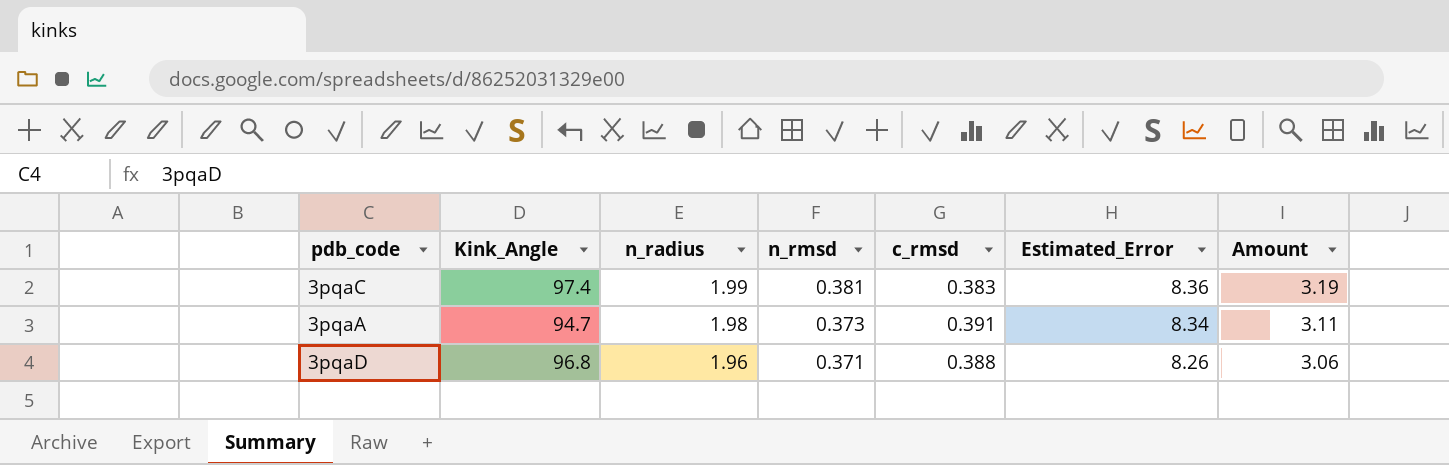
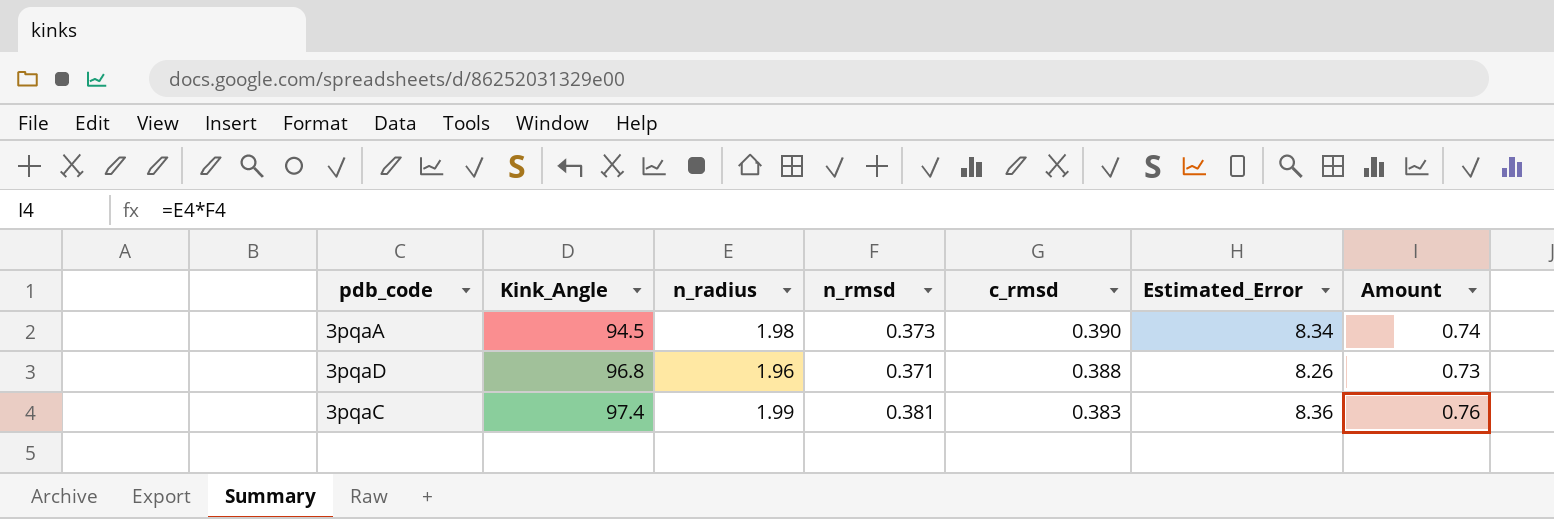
row order: n_radius descending -> Kink_Angle ascending
column Amount | formula: [n_rmsd] * [Estimated_Error] -> [n_radius] * [n_rmsd]
3pqaA | Kink_Angle: 94.7 -> 94.5
3pqaA | c_rmsd: 0.391 -> 0.390

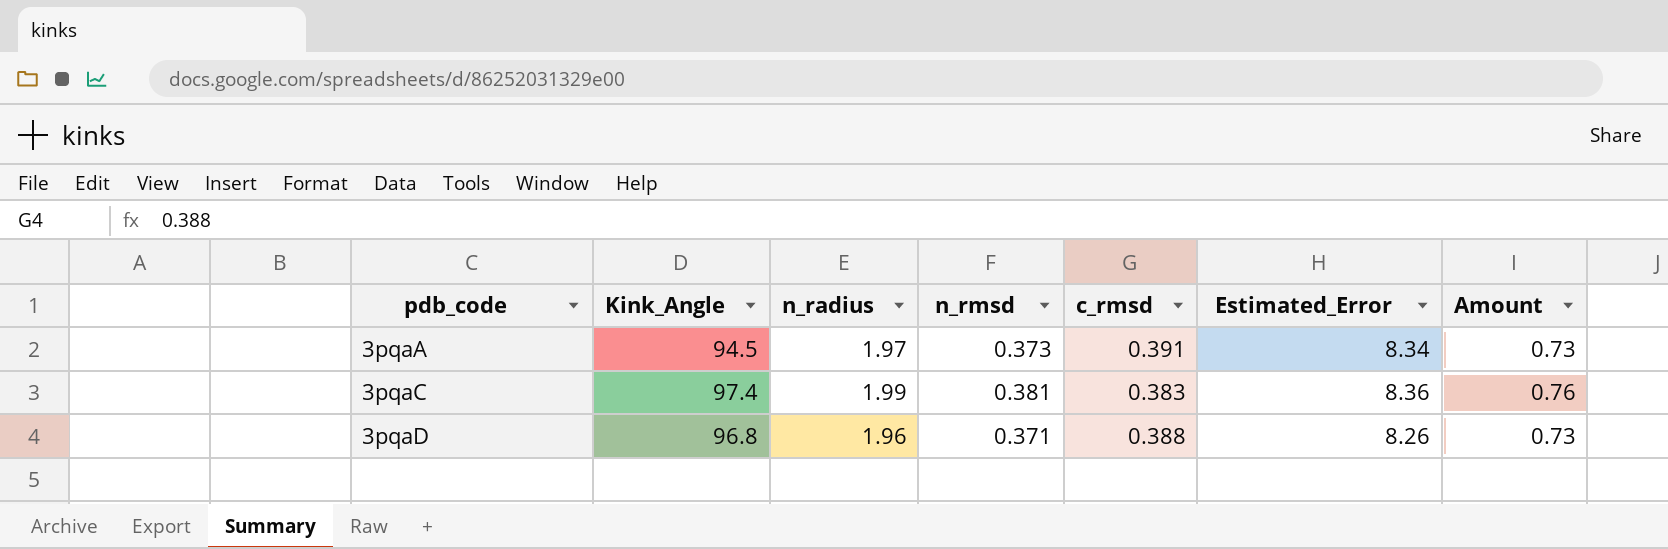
row order: Kink_Angle ascending -> pdb_code ascending
3pqaA | n_radius: 1.98 -> 1.97
3pqaA | c_rmsd: 0.390 -> 0.391
3pqaA | Amount: 0.74 -> 0.73

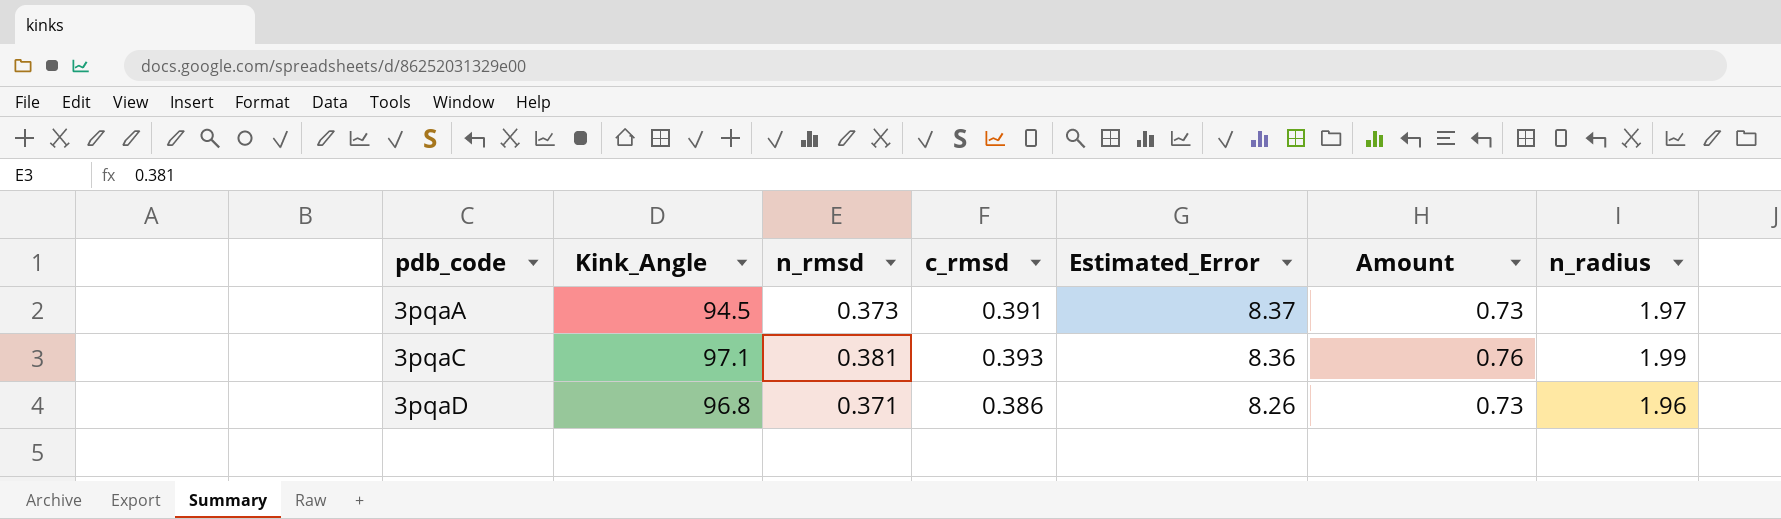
column n_radius | position: 3 -> 7
3pqaA | Estimated_Error: 8.34 -> 8.37
3pqaC | Kink_Angle: 97.4 -> 97.1
3pqaC | c_rmsd: 0.383 -> 0.393
3pqaD | c_rmsd: 0.388 -> 0.386

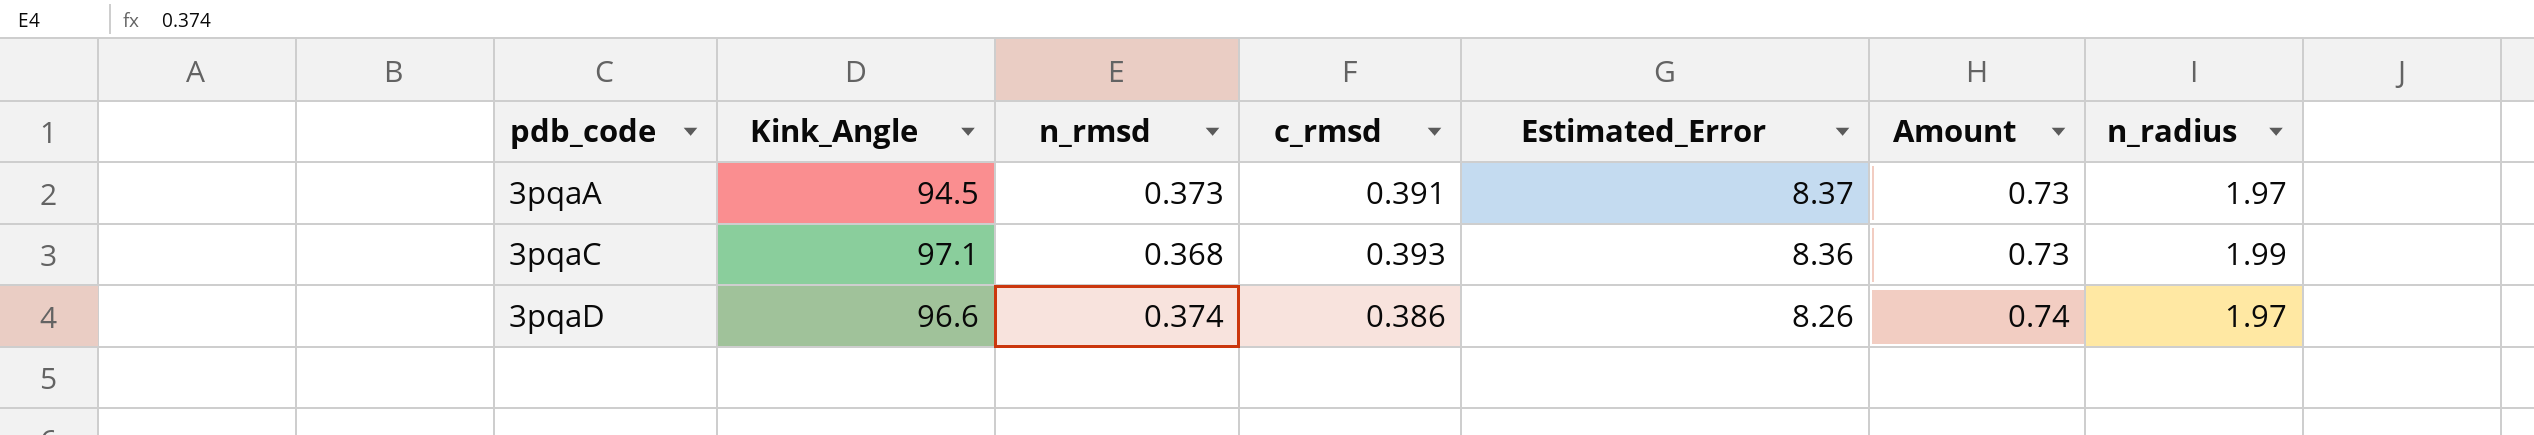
3pqaC | n_rmsd: 0.381 -> 0.368
3pqaC | Amount: 0.76 -> 0.73
3pqaD | Kink_Angle: 96.8 -> 96.6
3pqaD | n_rmsd: 0.371 -> 0.374
3pqaD | Amount: 0.73 -> 0.74
3pqaD | n_radius: 1.96 -> 1.97

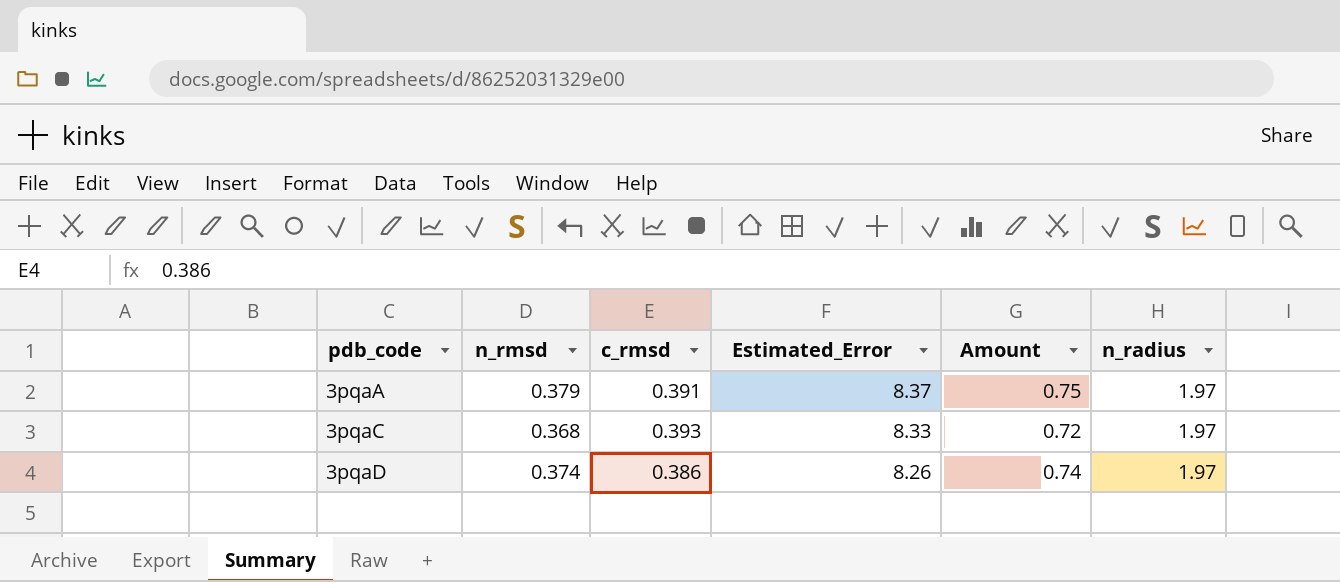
column Kink_Angle | position: 2 -> none
3pqaA | n_rmsd: 0.373 -> 0.379
3pqaA | Amount: 0.73 -> 0.75
3pqaC | Estimated_Error: 8.36 -> 8.33
3pqaC | Amount: 0.73 -> 0.72
3pqaC | n_radius: 1.99 -> 1.97

